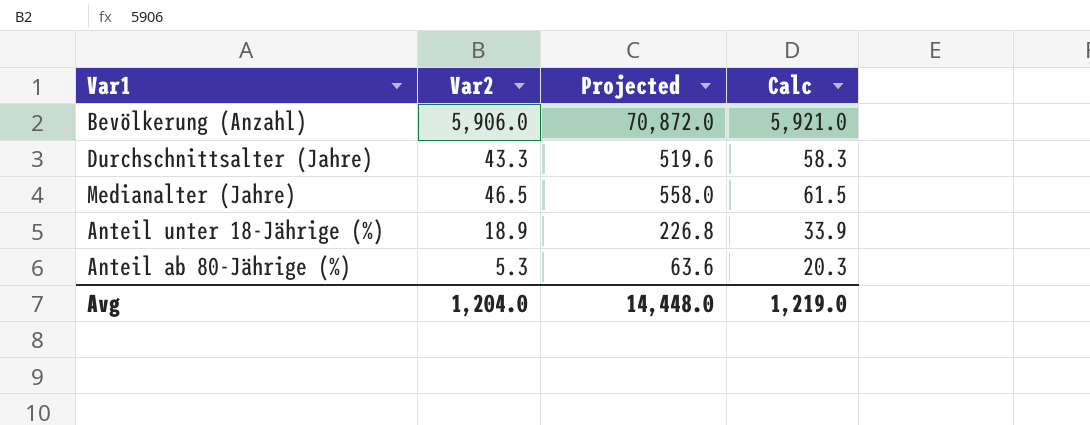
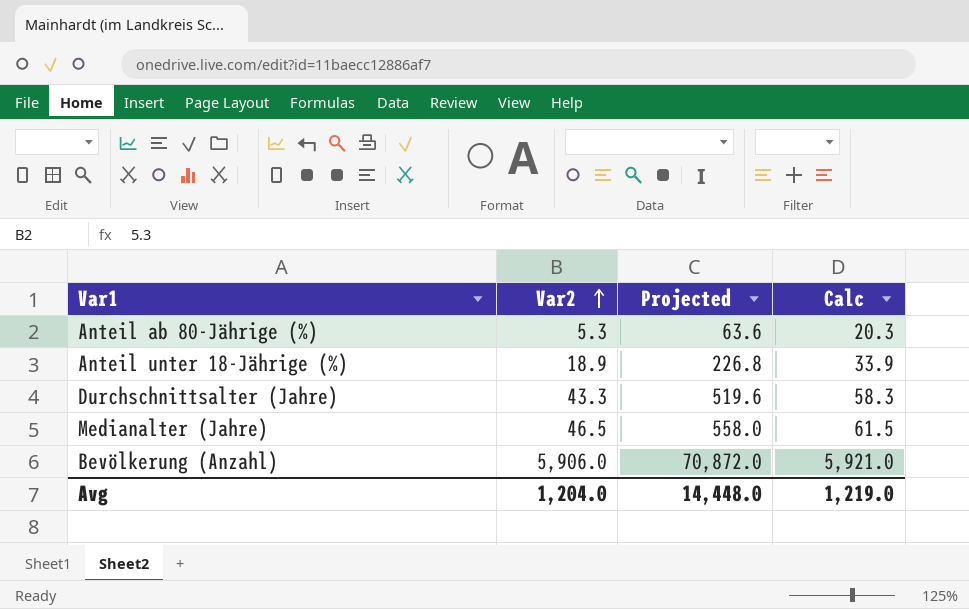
row order: none -> Var2 ascending

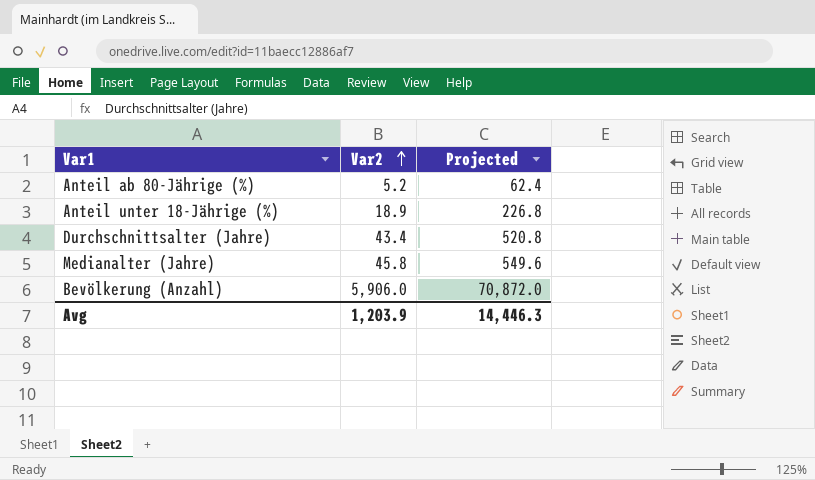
column Calc | formula: [Var2] + 15 -> none
Anteil ab 80-Jährige (%) | Var2: 5.3 -> 5.2
Anteil ab 80-Jährige (%) | Projected: 63.6 -> 62.4
Durchschnittsalter (Jahre) | Var2: 43.3 -> 43.4
Durchschnittsalter (Jahre) | Projected: 519.6 -> 520.8
Medianalter (Jahre) | Var2: 46.5 -> 45.8
Medianalter (Jahre) | Projected: 558.0 -> 549.6
Avg | Var2: 1,204.0 -> 1,203.9
Avg | Projected: 14,448.0 -> 14,446.3

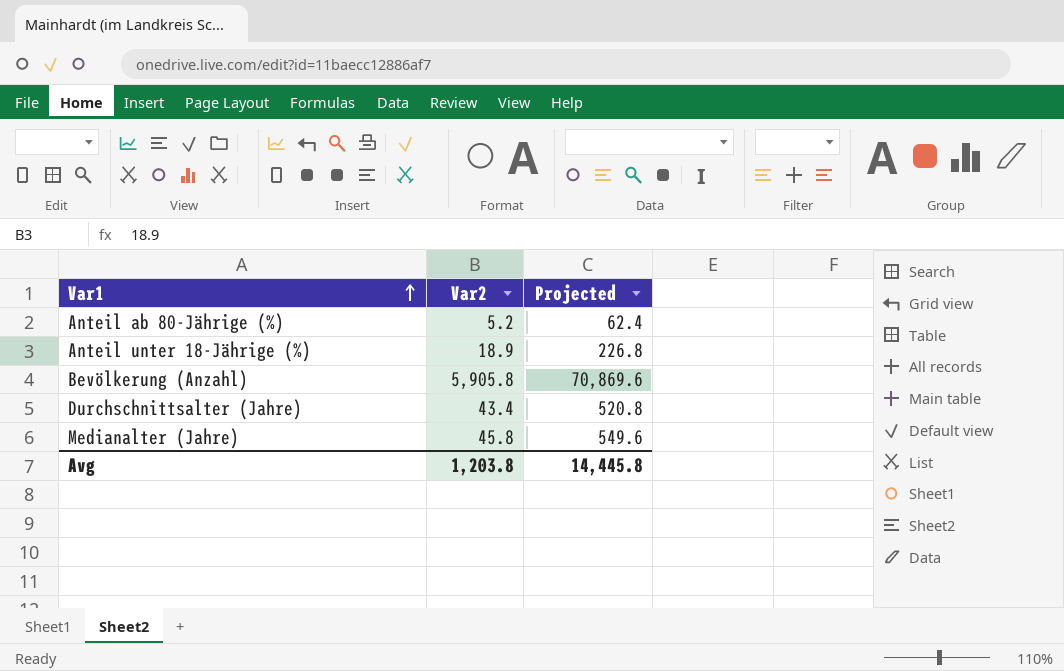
row order: Var2 ascending -> Var1 ascending
Bevölkerung (Anzahl) | Var2: 5,906.0 -> 5,905.8
Bevölkerung (Anzahl) | Projected: 70,872.0 -> 70,869.6
Avg | Var2: 1,203.9 -> 1,203.8
Avg | Projected: 14,446.3 -> 14,445.8

